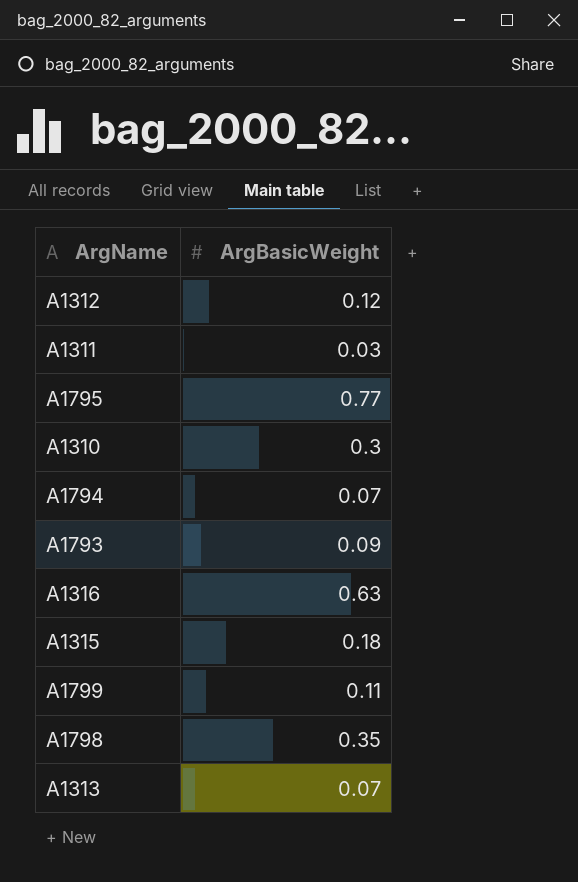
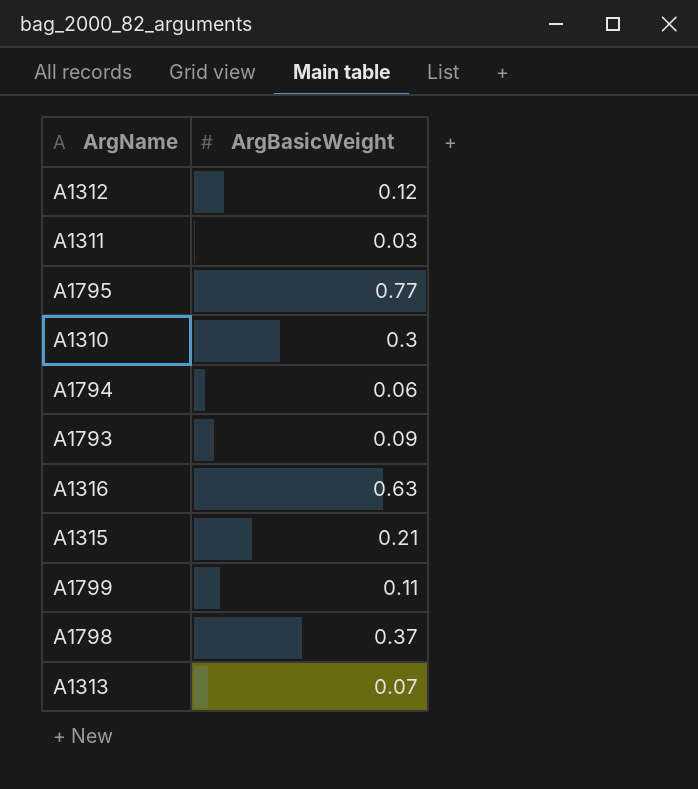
A1794 | ArgBasicWeight: 0.07 -> 0.06
A1315 | ArgBasicWeight: 0.18 -> 0.21
A1798 | ArgBasicWeight: 0.35 -> 0.37

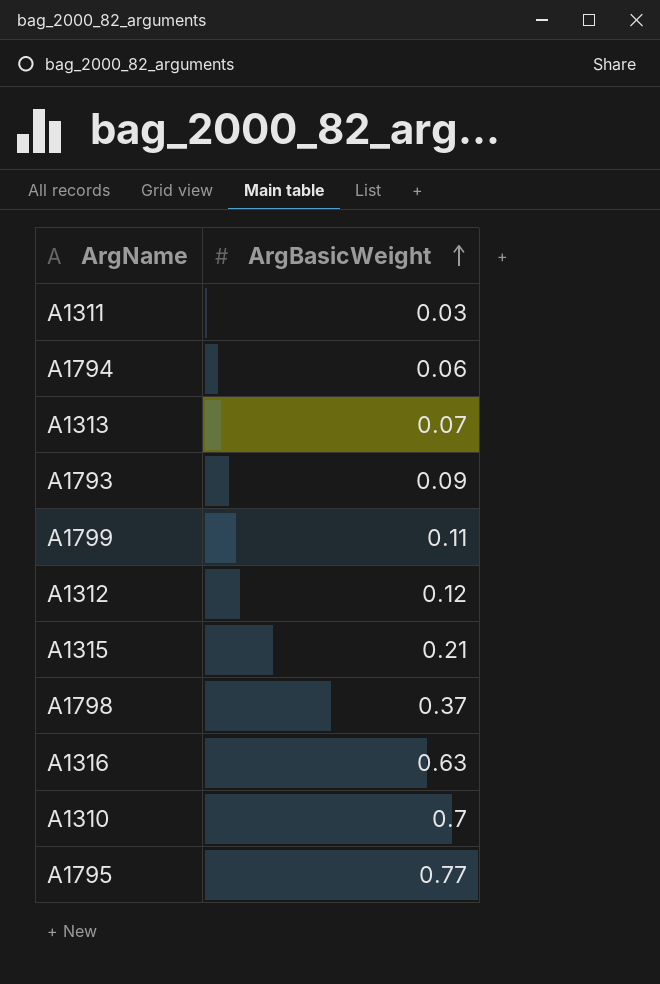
row order: none -> ArgBasicWeight ascending
A1310 | ArgBasicWeight: 0.3 -> 0.7

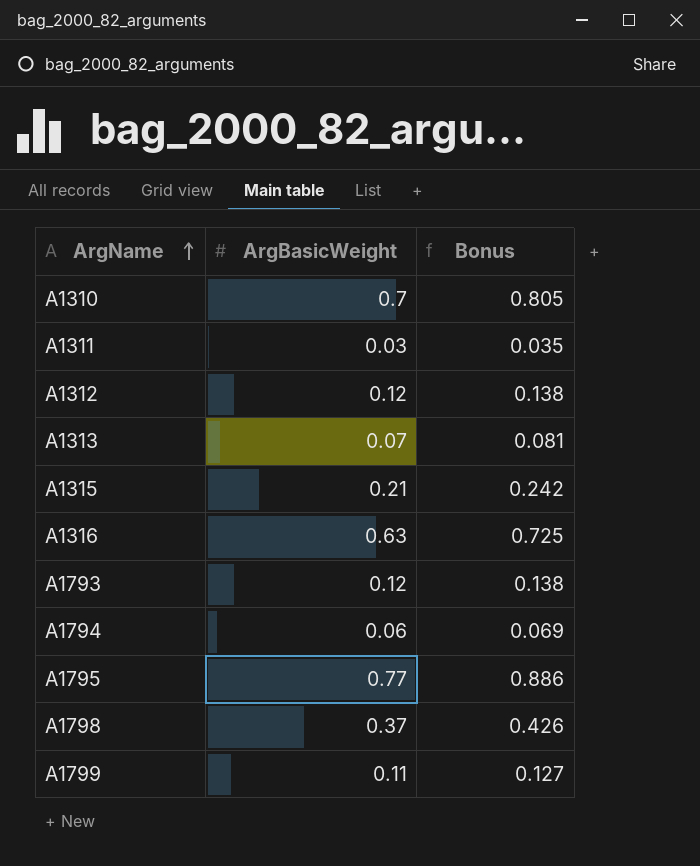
row order: ArgBasicWeight ascending -> ArgName ascending
column Bonus | formula: none -> [ArgBasicWeight] * 1.15
A1793 | ArgBasicWeight: 0.09 -> 0.12

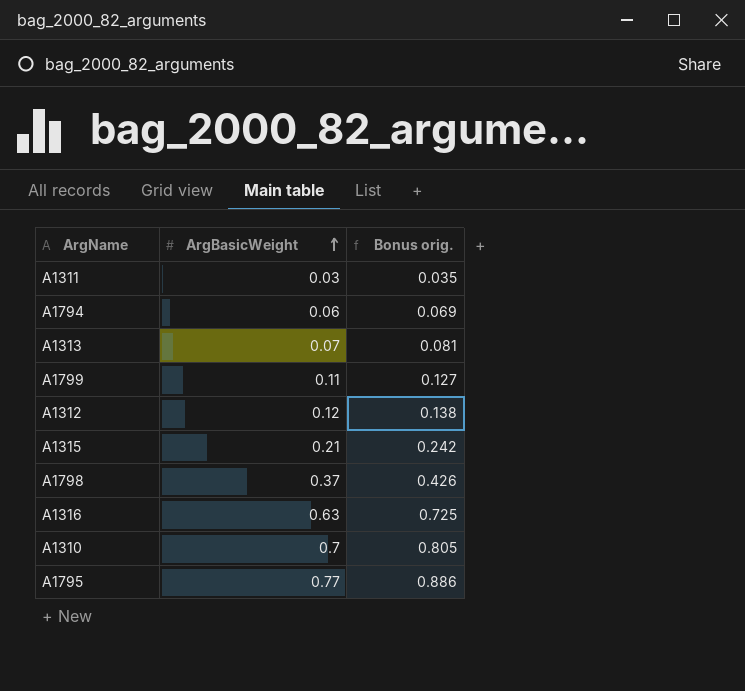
row order: ArgName ascending -> ArgBasicWeight ascending
column name: Bonus -> Bonus orig.
row A1793: 0.12 | 0.138 -> none

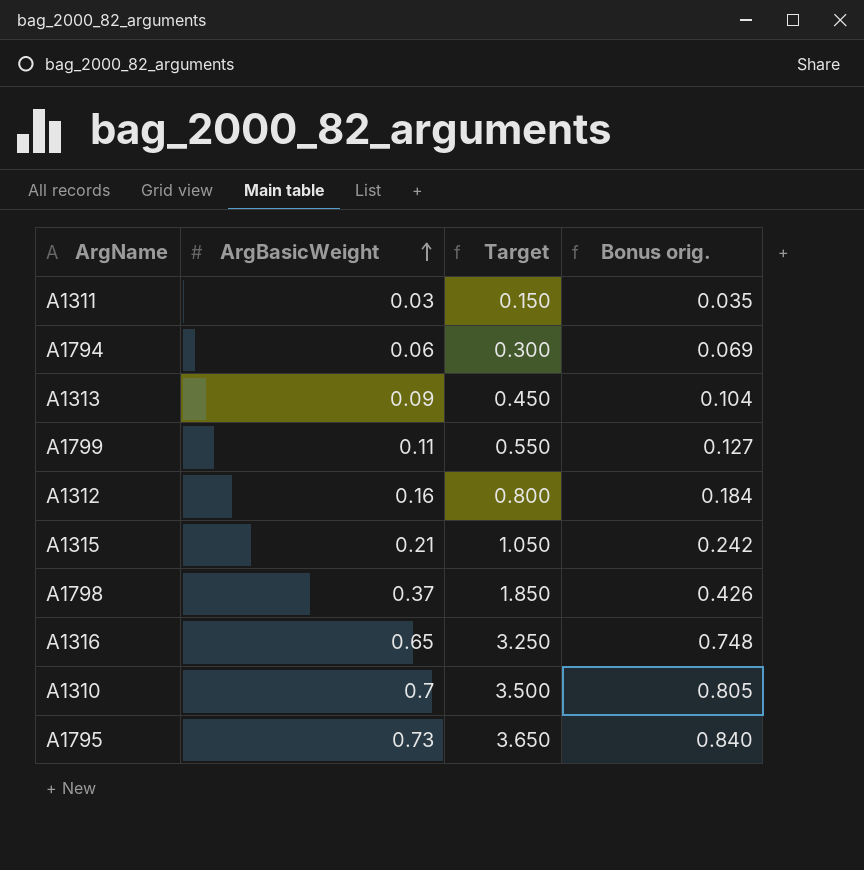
column Target | formula: none -> [ArgBasicWeight] * 5
A1313 | ArgBasicWeight: 0.07 -> 0.09
A1313 | Bonus orig.: 0.081 -> 0.104
A1312 | ArgBasicWeight: 0.12 -> 0.16
A1312 | Bonus orig.: 0.138 -> 0.184
A1316 | ArgBasicWeight: 0.63 -> 0.65
A1316 | Bonus orig.: 0.725 -> 0.748
A1795 | ArgBasicWeight: 0.77 -> 0.73
A1795 | Bonus orig.: 0.886 -> 0.840

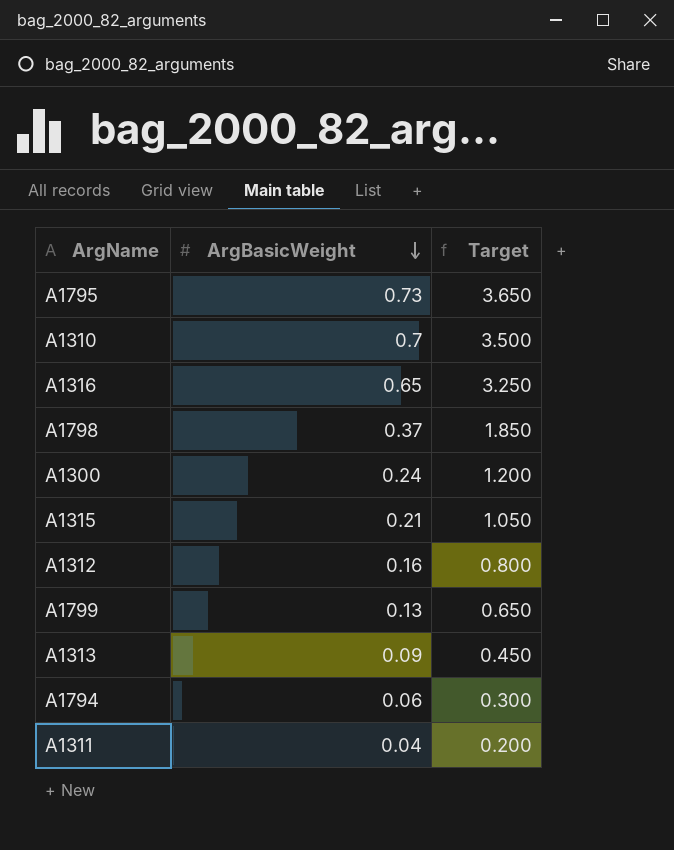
row order: ArgBasicWeight ascending -> ArgBasicWeight descending
column Bonus orig. | formula: [ArgBasicWeight] * 1.15 -> none
row A1300: none -> 0.24 | 1.200
A1799 | ArgBasicWeight: 0.11 -> 0.13
A1799 | Target: 0.550 -> 0.650
A1311 | ArgBasicWeight: 0.03 -> 0.04
A1311 | Target: 0.150 -> 0.200

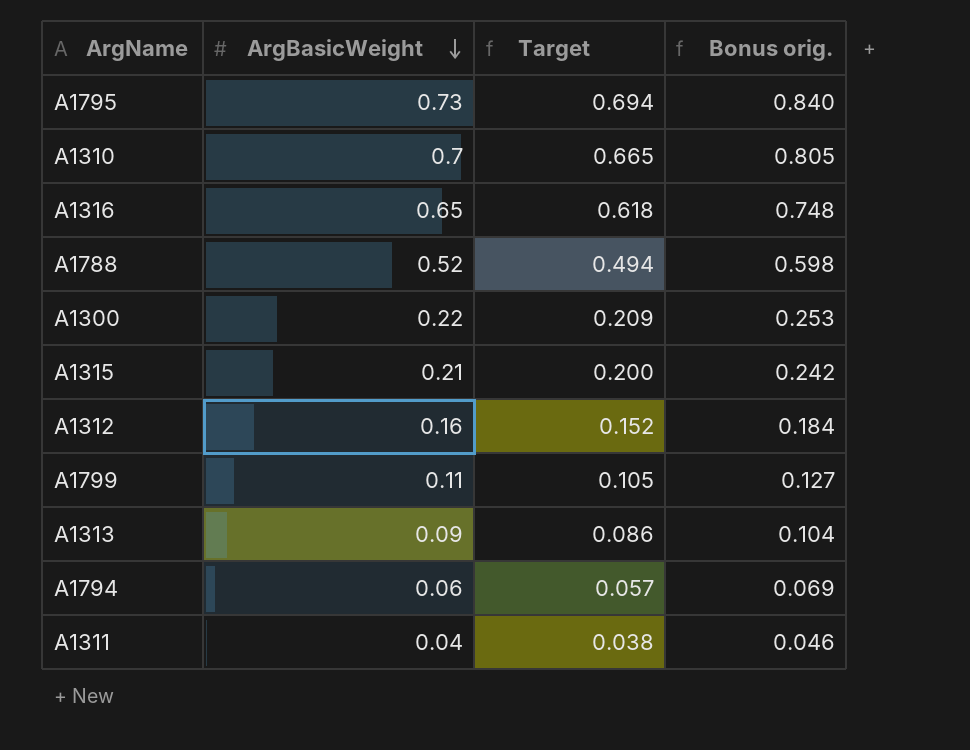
column Target | formula: [ArgBasicWeight] * 5 -> [ArgBasicWeight] * 0.95
column Bonus orig. | formula: none -> [ArgBasicWeight] * 1.15
row A1798: 0.37 | 1.850 -> none
row A1788: none -> 0.52 | 0.494 | 0.598
A1300 | ArgBasicWeight: 0.24 -> 0.22
A1799 | ArgBasicWeight: 0.13 -> 0.11

